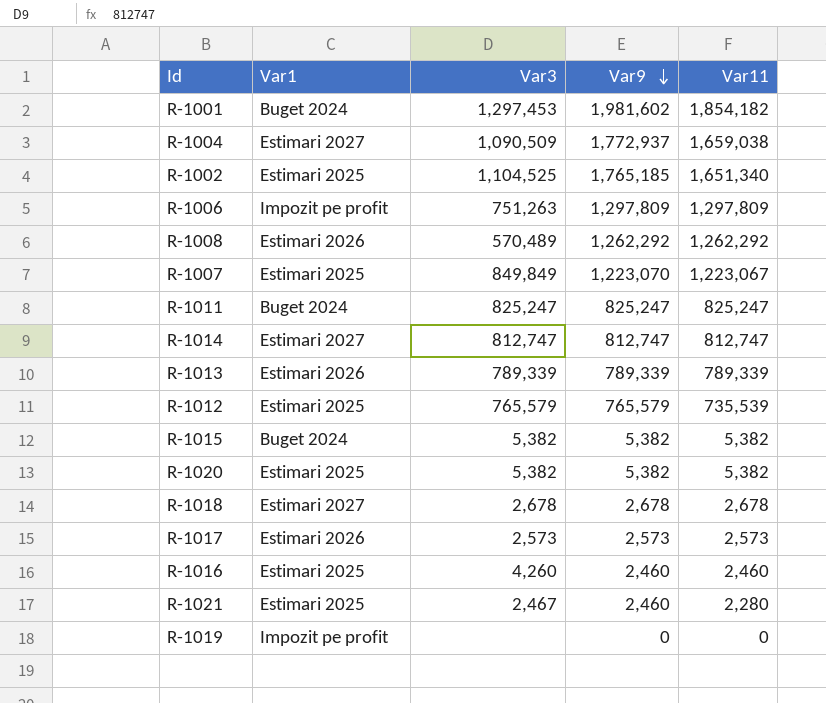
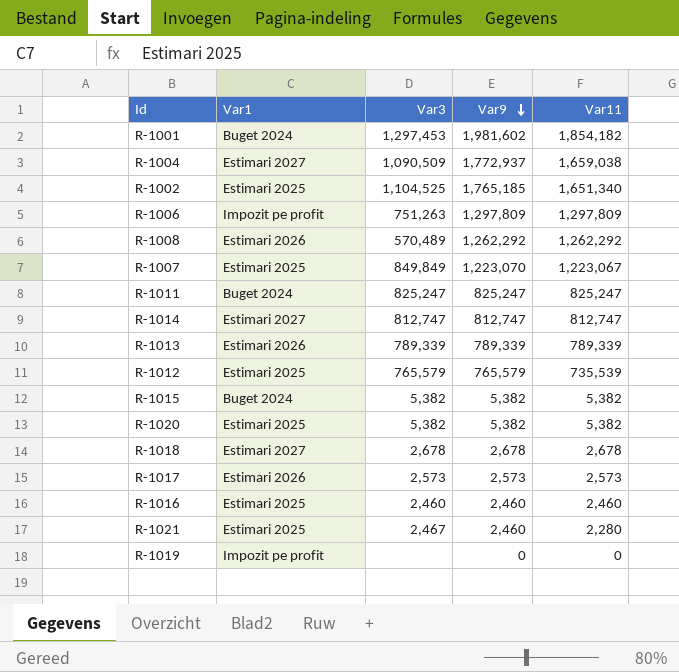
R-1016 | Var3: 4,260 -> 2,460

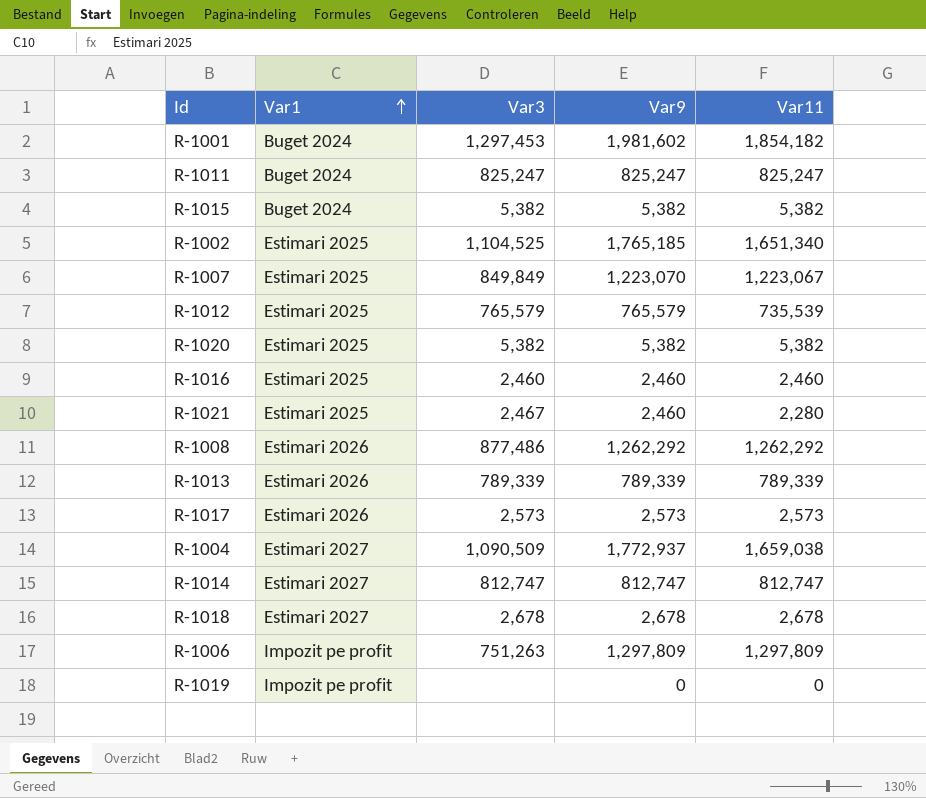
row order: Var9 descending -> Var1 ascending
R-1008 | Var3: 570,489 -> 877,486

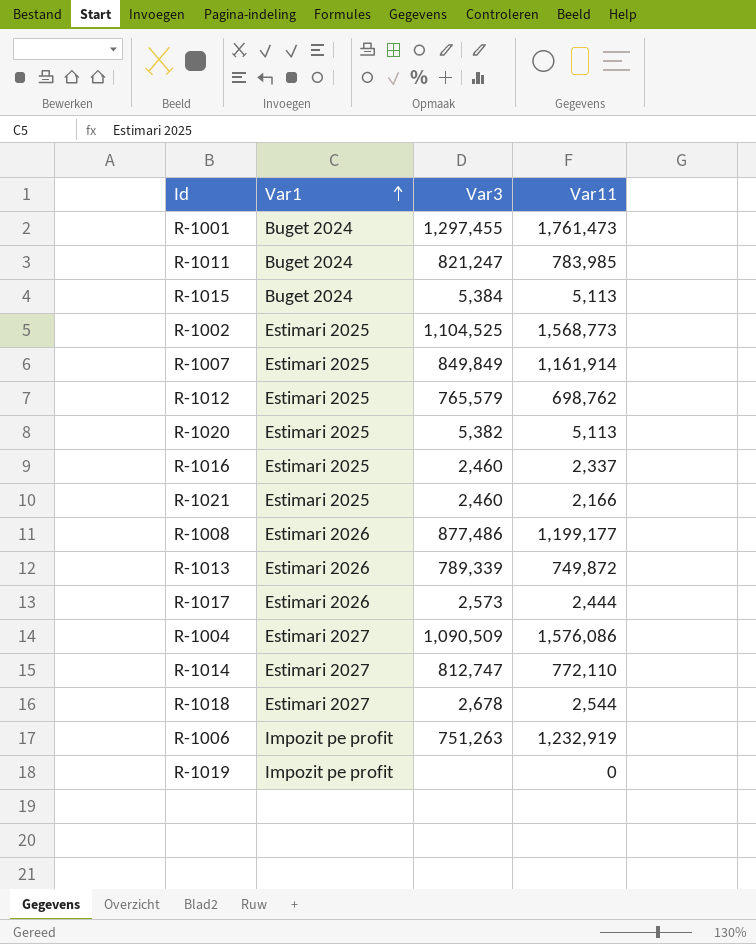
column Var9 | position: 4 -> none
R-1001 | Var3: 1,297,453 -> 1,297,455
R-1001 | Var11: 1,854,182 -> 1,761,473
R-1011 | Var3: 825,247 -> 821,247
R-1011 | Var11: 825,247 -> 783,985
R-1015 | Var3: 5,382 -> 5,384
R-1015 | Var11: 5,382 -> 5,113
R-1002 | Var11: 1,651,340 -> 1,568,773
R-1007 | Var11: 1,223,067 -> 1,161,914
R-1012 | Var11: 735,539 -> 698,762
R-1020 | Var11: 5,382 -> 5,113
R-1016 | Var11: 2,460 -> 2,337
R-1021 | Var3: 2,467 -> 2,460
R-1021 | Var11: 2,280 -> 2,166
R-1008 | Var11: 1,262,292 -> 1,199,177
R-1013 | Var11: 789,339 -> 749,872
R-1017 | Var11: 2,573 -> 2,444
R-1004 | Var11: 1,659,038 -> 1,576,086
R-1014 | Var11: 812,747 -> 772,110
R-1018 | Var11: 2,678 -> 2,544
R-1006 | Var11: 1,297,809 -> 1,232,919

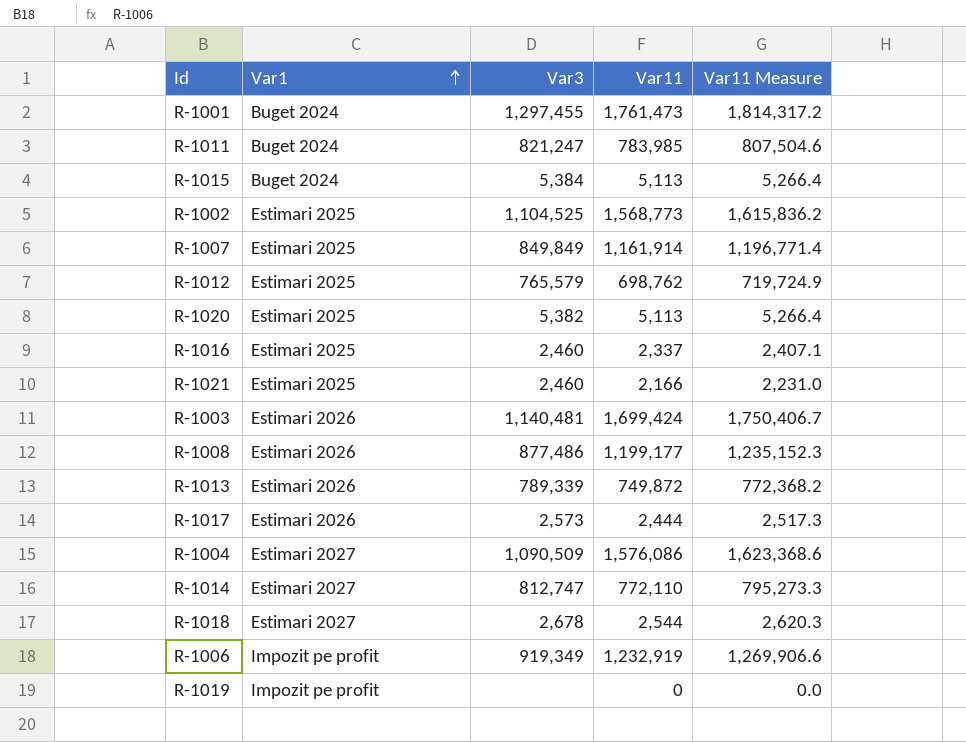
column Var11 Measure | formula: none -> [Var11] * 1.03
row R-1003: none -> Estimari 2026 | 1,140,481 | 1,699,424 | 1,750,406.7
R-1006 | Var3: 751,263 -> 919,349

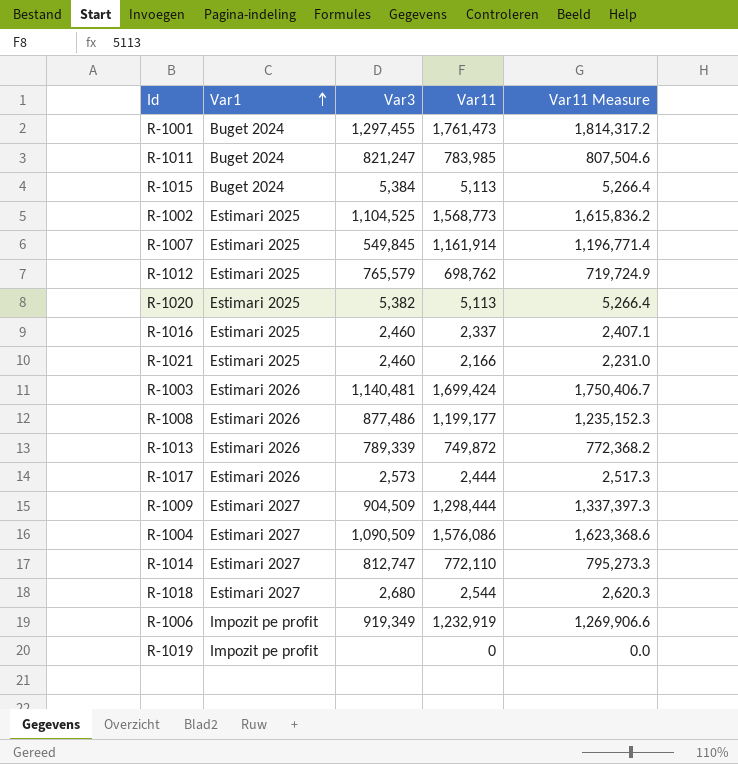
R-1007 | Var3: 849,849 -> 549,845
row R-1009: none -> Estimari 2027 | 904,509 | 1,298,444 | 1,337,397.3
R-1018 | Var3: 2,678 -> 2,680

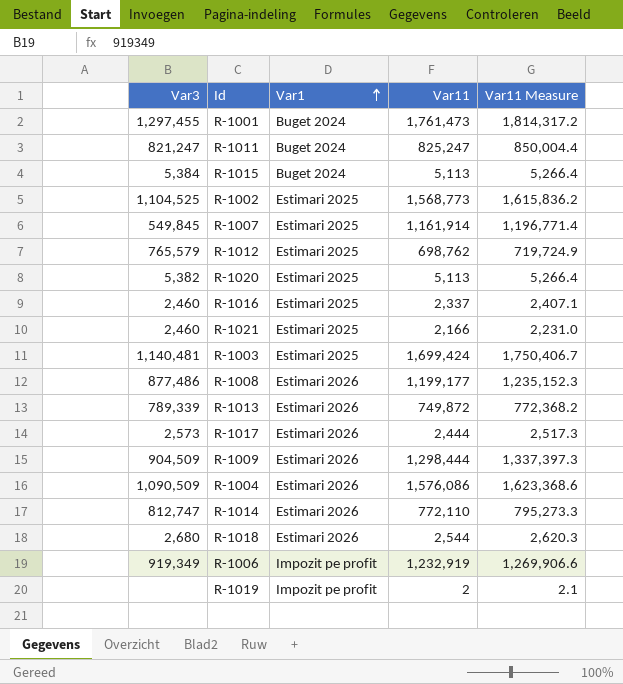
column Var3 | position: 3 -> 1
R-1011 | Var11: 783,985 -> 825,247
R-1011 | Var11 Measure: 807,504.6 -> 850,004.4
R-1003 | Var1: Estimari 2026 -> Estimari 2025
R-1009 | Var1: Estimari 2027 -> Estimari 2026
R-1004 | Var1: Estimari 2027 -> Estimari 2026
R-1014 | Var1: Estimari 2027 -> Estimari 2026
R-1018 | Var1: Estimari 2027 -> Estimari 2026
R-1019 | Var11: 0 -> 2
R-1019 | Var11 Measure: 0.0 -> 2.1

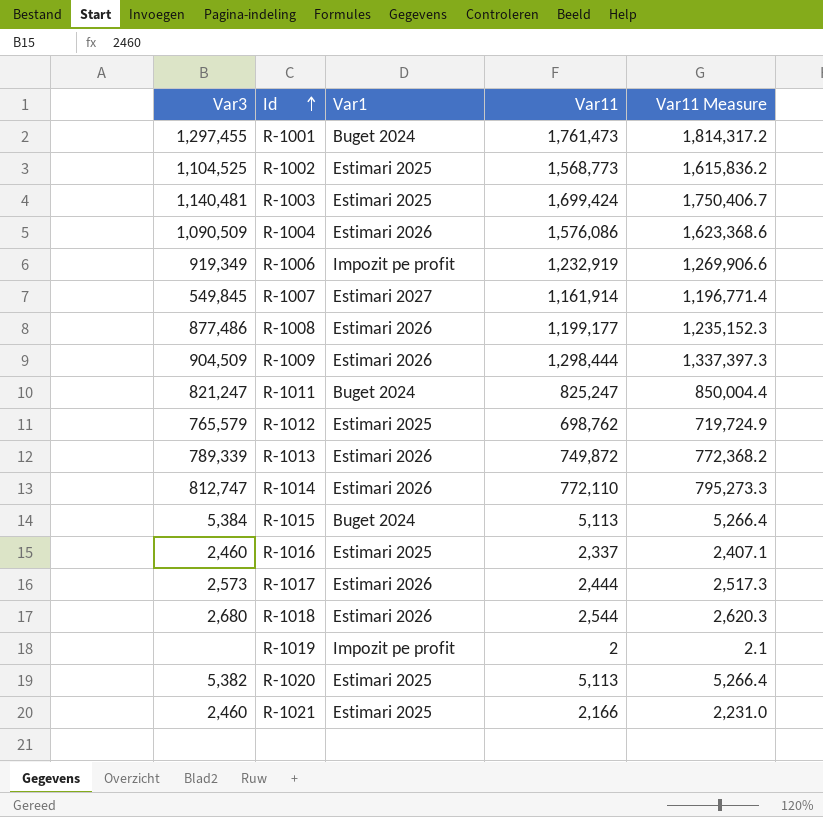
row order: Var1 ascending -> Id ascending
R-1007 | Var1: Estimari 2025 -> Estimari 2027

